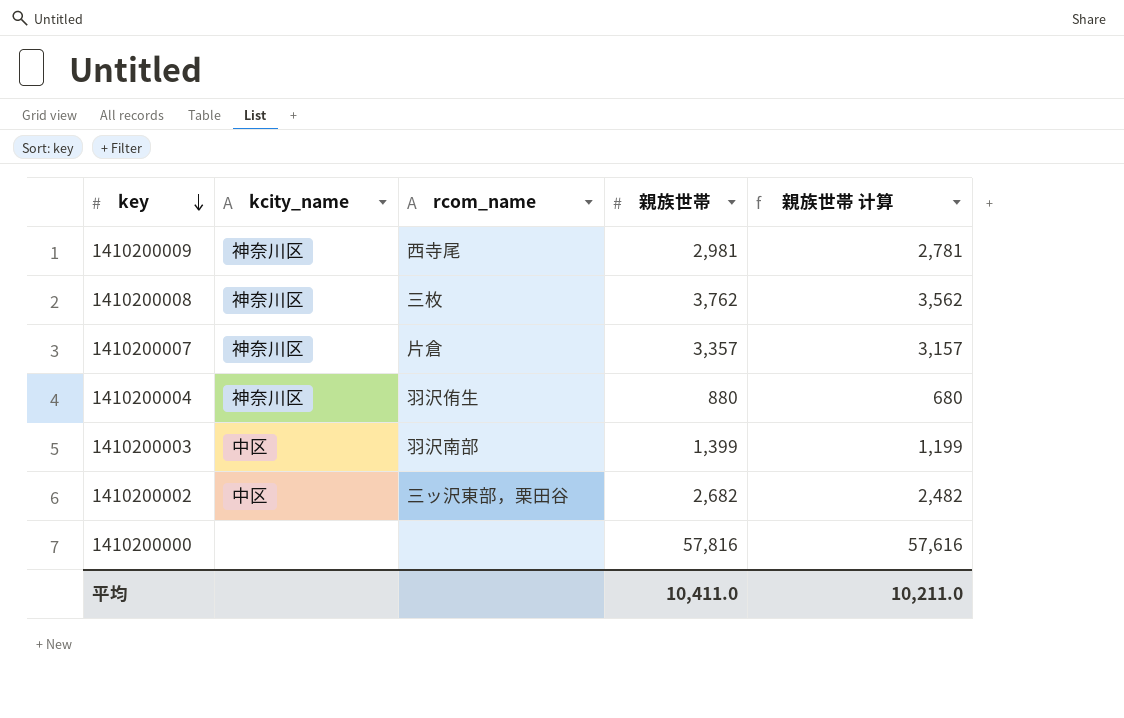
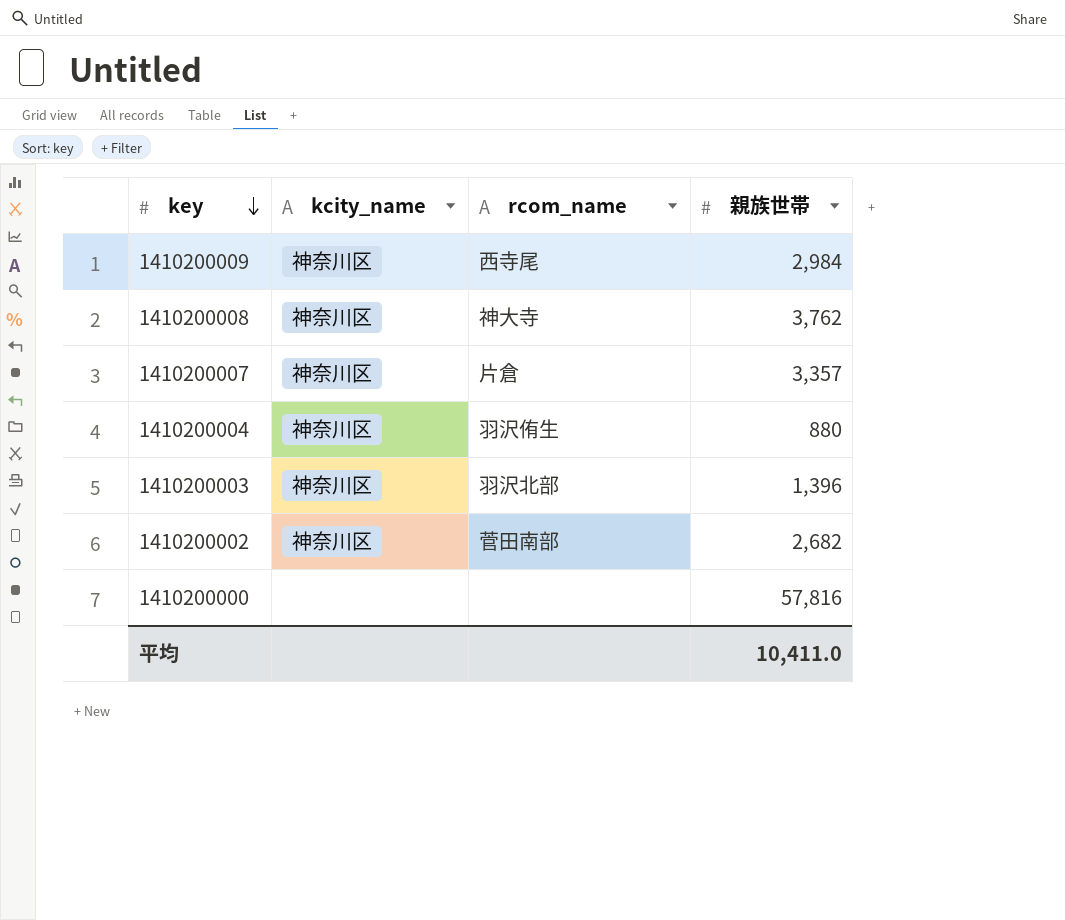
column 親族世帯 计算 | formula: [親族世帯] - 200 -> none
1410200009 | 親族世帯: 2,981 -> 2,984
1410200008 | rcom_name: 三枚 -> 神大寺
1410200003 | kcity_name: 中区 -> 神奈川区
1410200003 | rcom_name: 羽沢南部 -> 羽沢北部
1410200003 | 親族世帯: 1,399 -> 1,396
1410200002 | kcity_name: 中区 -> 神奈川区
1410200002 | rcom_name: 三ッ沢東部，栗田谷 -> 菅田南部

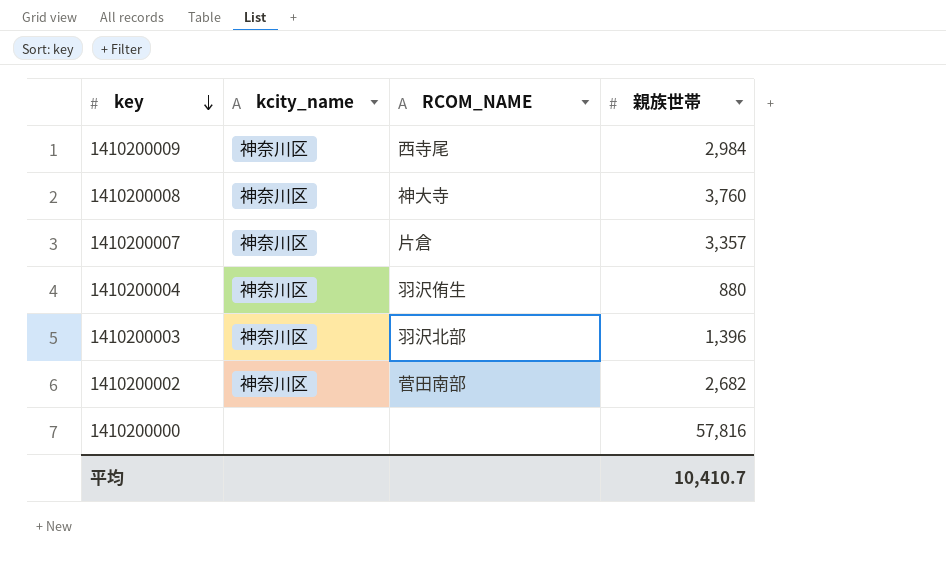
column name: rcom_name -> RCOM_NAME
1410200008 | 親族世帯: 3,762 -> 3,760
平均 | 親族世帯: 10,411.0 -> 10,410.7

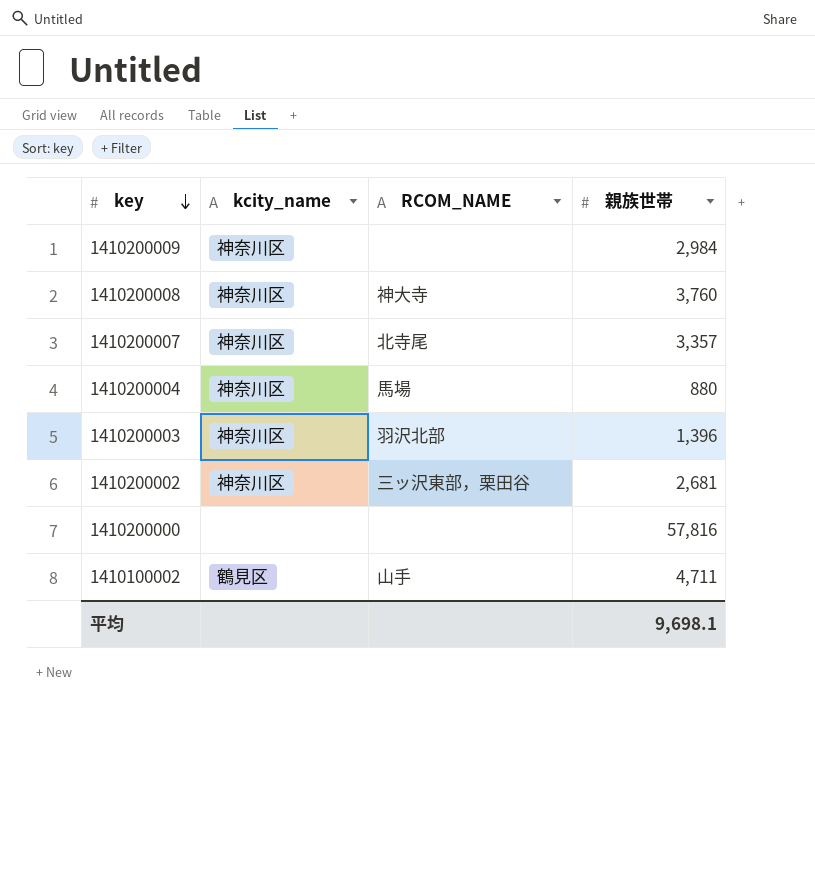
1410200009 | RCOM_NAME: 西寺尾 -> none
1410200007 | RCOM_NAME: 片倉 -> 北寺尾
1410200004 | RCOM_NAME: 羽沢侑生 -> 馬場
1410200002 | RCOM_NAME: 菅田南部 -> 三ッ沢東部，栗田谷
1410200002 | 親族世帯: 2,682 -> 2,681
row 1410100002: none -> 鶴見区 | 山手 | 4,711
平均 | 親族世帯: 10,410.7 -> 9,698.1

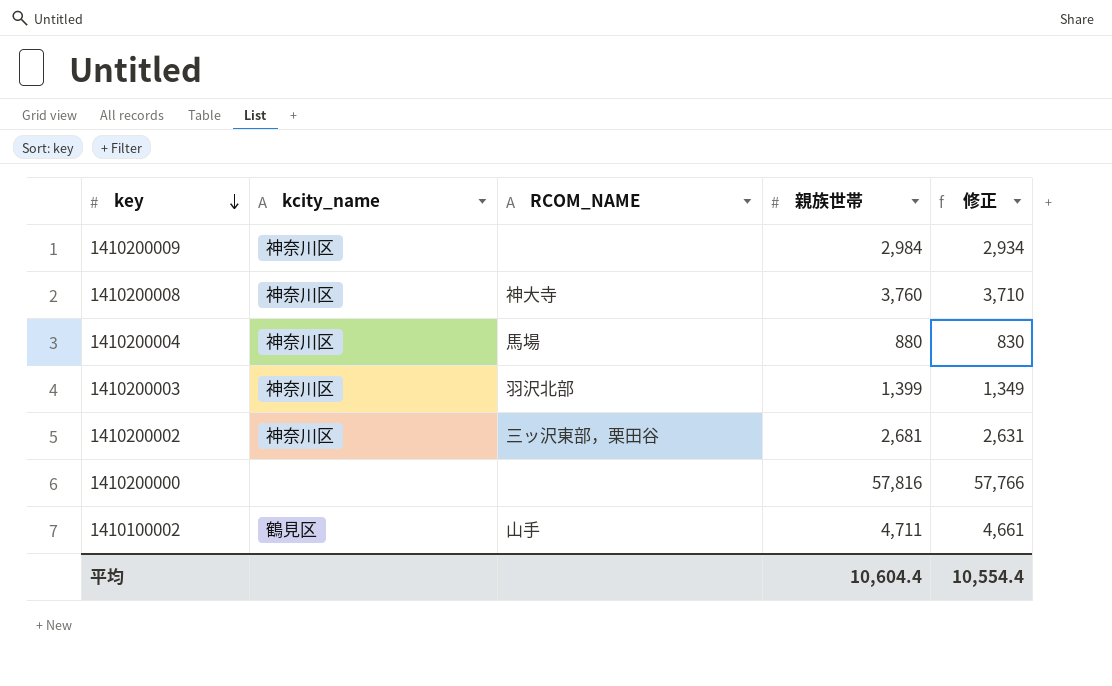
column 修正 | formula: none -> [親族世帯] - 50
row 1410200007: 神奈川区 | 北寺尾 | 3,357 -> none
1410200003 | 親族世帯: 1,396 -> 1,399
平均 | 親族世帯: 9,698.1 -> 10,604.4

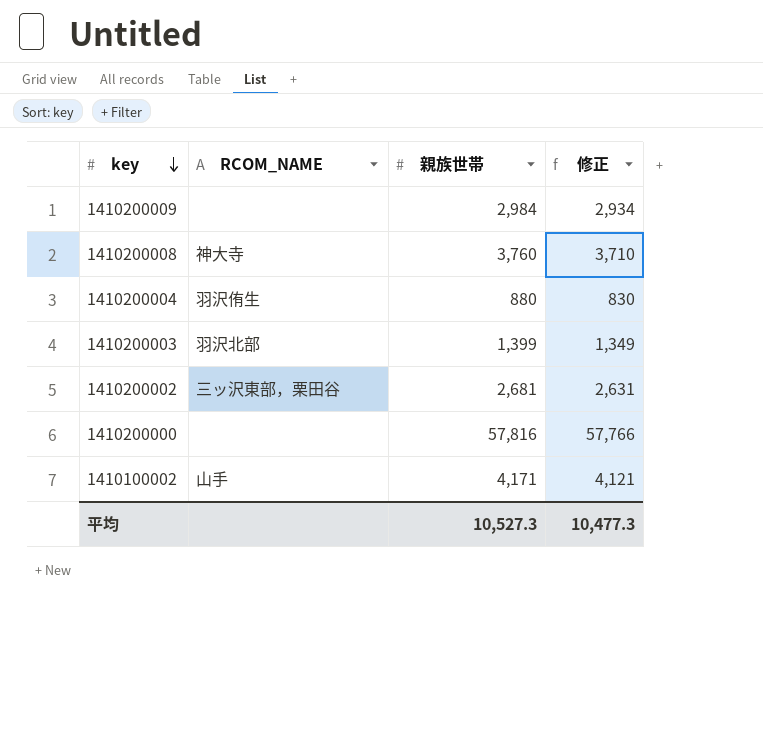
column kcity_name | position: 2 -> none
1410200004 | RCOM_NAME: 馬場 -> 羽沢侑生
1410100002 | 親族世帯: 4,711 -> 4,171
1410100002 | 修正: 4,661 -> 4,121
平均 | 親族世帯: 10,604.4 -> 10,527.3
平均 | 修正: 10,554.4 -> 10,477.3

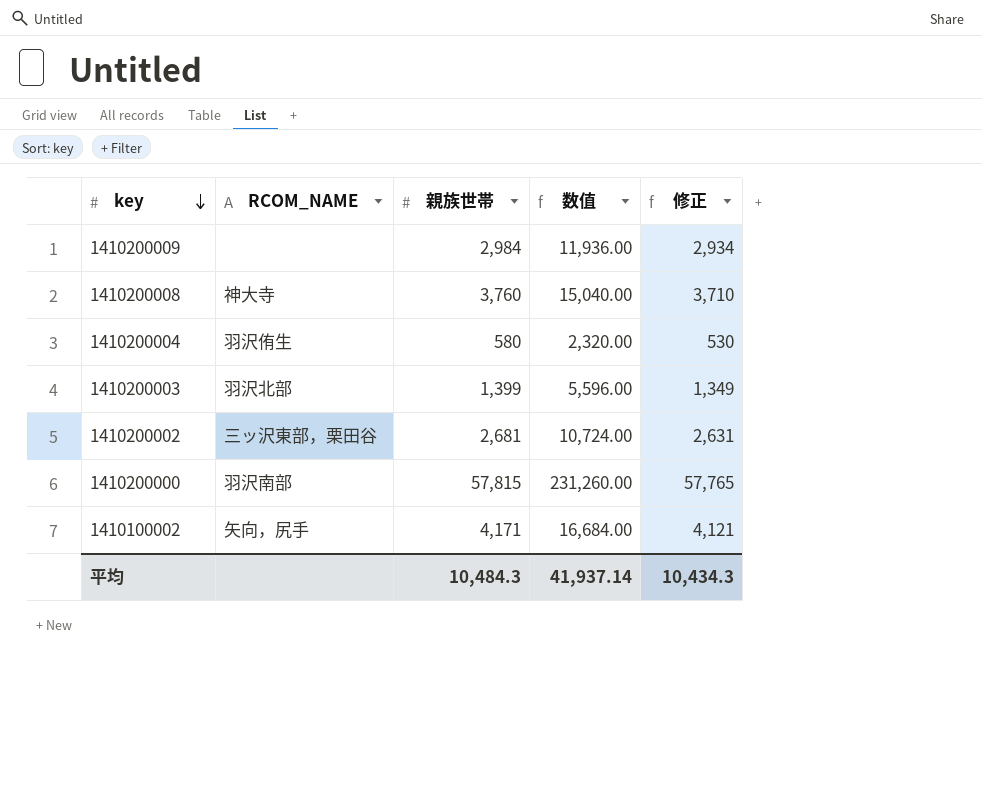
column 数值 | formula: none -> [親族世帯] * 4
1410200004 | 親族世帯: 880 -> 580
1410200004 | 修正: 830 -> 530
1410200000 | RCOM_NAME: none -> 羽沢南部
1410200000 | 親族世帯: 57,816 -> 57,815
1410200000 | 修正: 57,766 -> 57,765
1410100002 | RCOM_NAME: 山手 -> 矢向，尻手
平均 | 親族世帯: 10,527.3 -> 10,484.3
平均 | 修正: 10,477.3 -> 10,434.3

